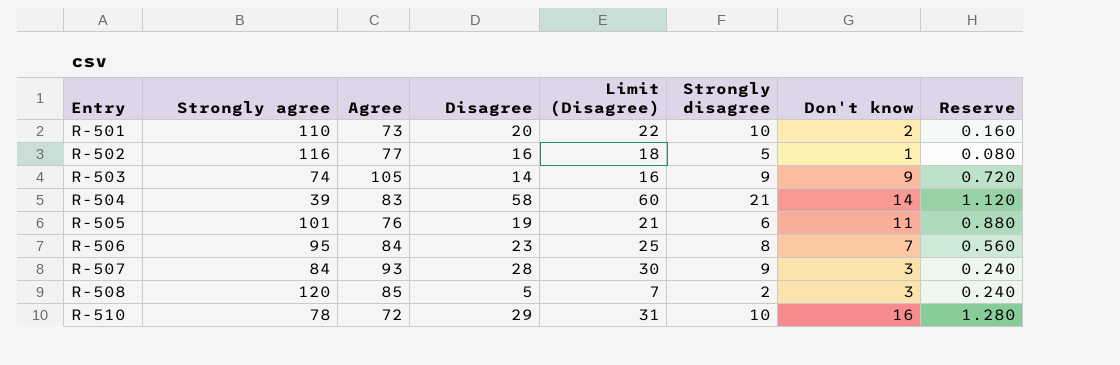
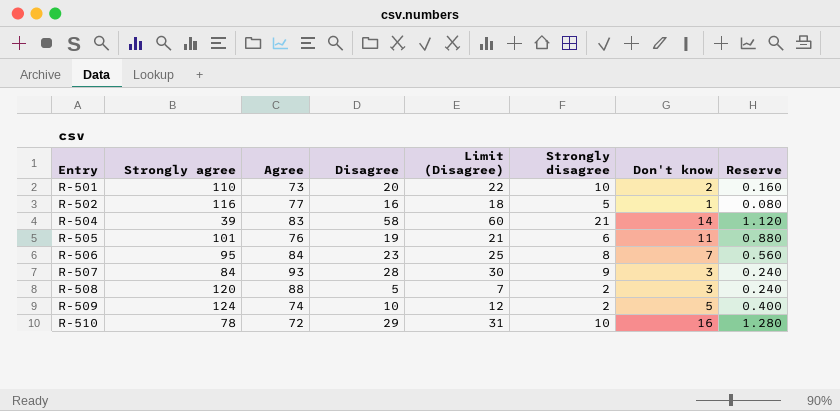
row R-503: 74 | 105 | 14 | 16 | 9 | 9 | 0.720 -> none
R-508 | Agree: 85 -> 88
row R-509: none -> 124 | 74 | 10 | 12 | 2 | 5 | 0.400

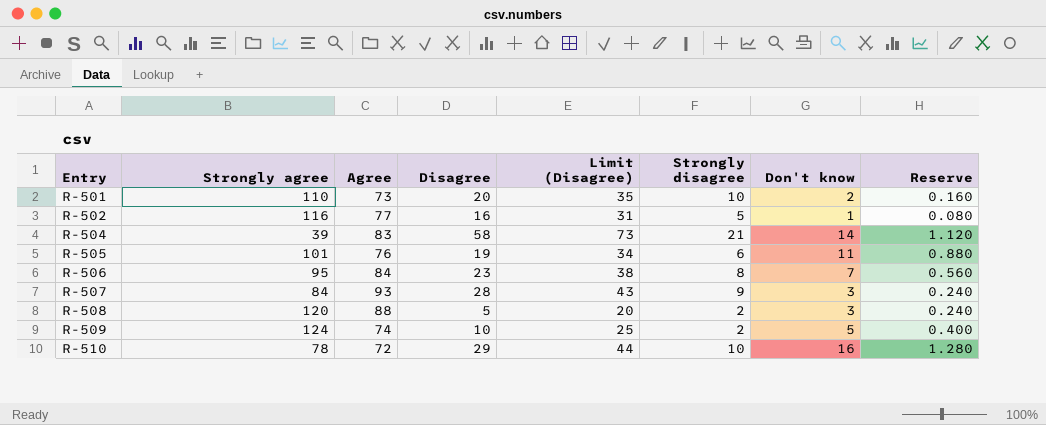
column Limit (Disagree) | formula: [Disagree] + 2 -> [Disagree] + 15

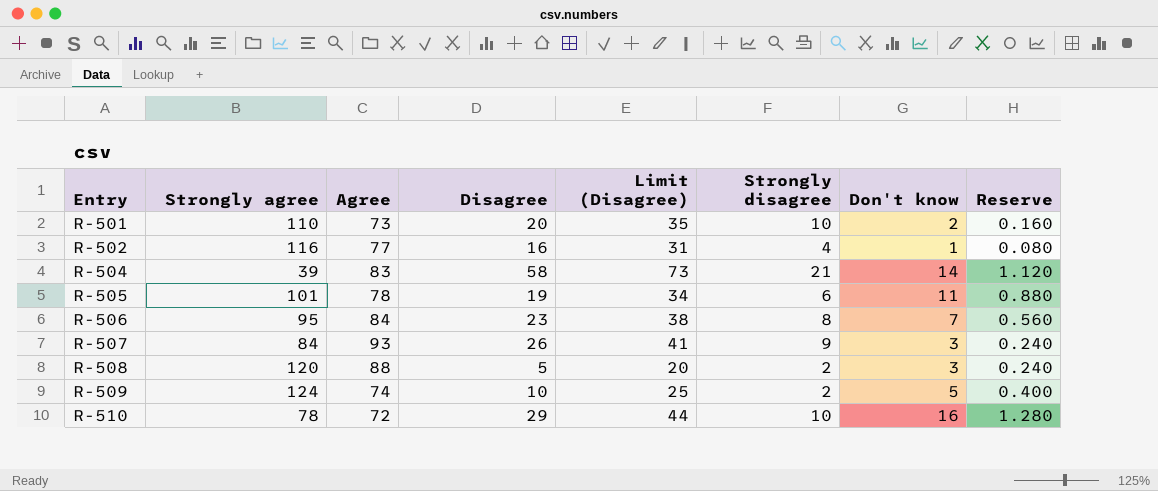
R-502 | Strongly disagree: 5 -> 4
R-505 | Agree: 76 -> 78
R-507 | Disagree: 28 -> 26
R-507 | Limit (Disagree): 43 -> 41

